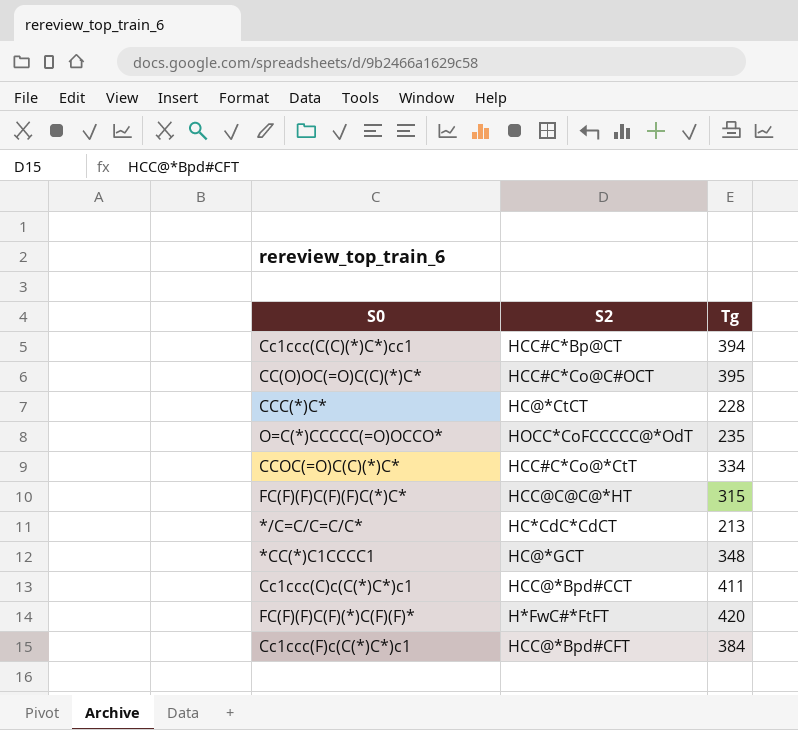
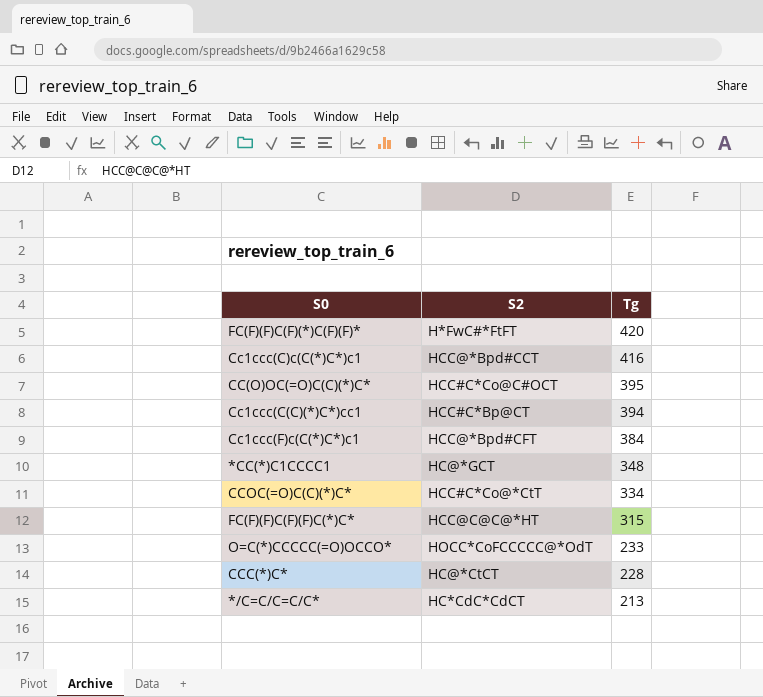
row order: none -> Tg descending
Cc1ccc(C)c(C(*)C*)c1 | Tg: 411 -> 416
O=C(*)CCCCC(=O)OCCO* | Tg: 235 -> 233

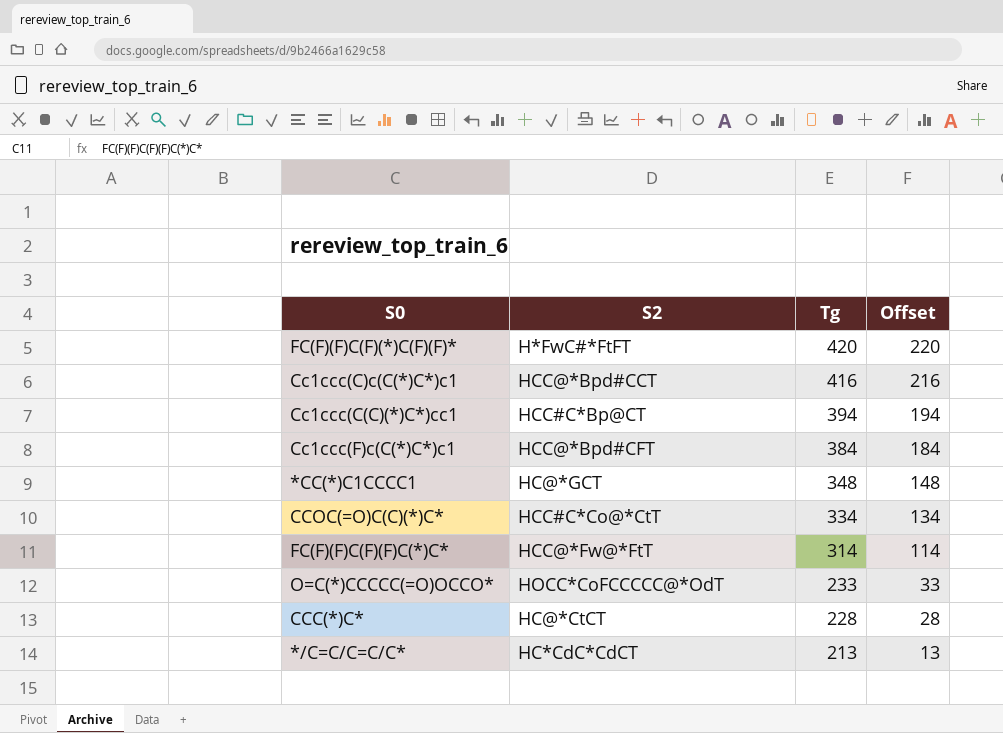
column Offset | formula: none -> [Tg] - 200
row CC(O)OC(=O)C(C)(*)C*: HCC#C*Co@C#OCT | 395 -> none
FC(F)(F)C(F)(F)C(*)C* | S2: HCC@C@C@*HT -> HCC@*Fw@*FtT
FC(F)(F)C(F)(F)C(*)C* | Tg: 315 -> 314

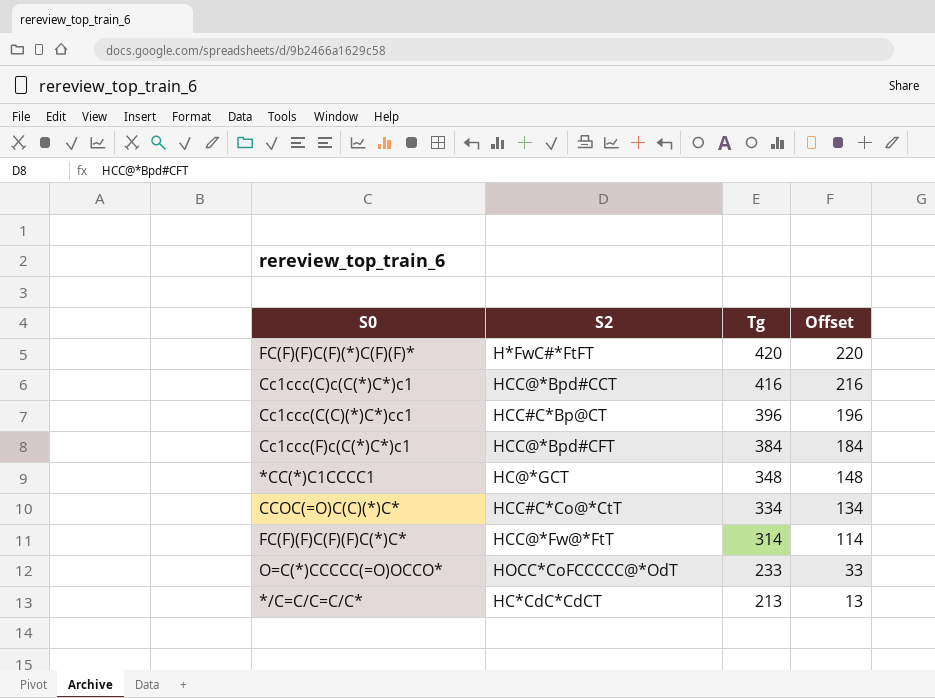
row CCC(*)C*: HC@*CtCT | 228 | 28 -> none
Cc1ccc(C(C)(*)C*)cc1 | Tg: 394 -> 396
Cc1ccc(C(C)(*)C*)cc1 | Offset: 194 -> 196

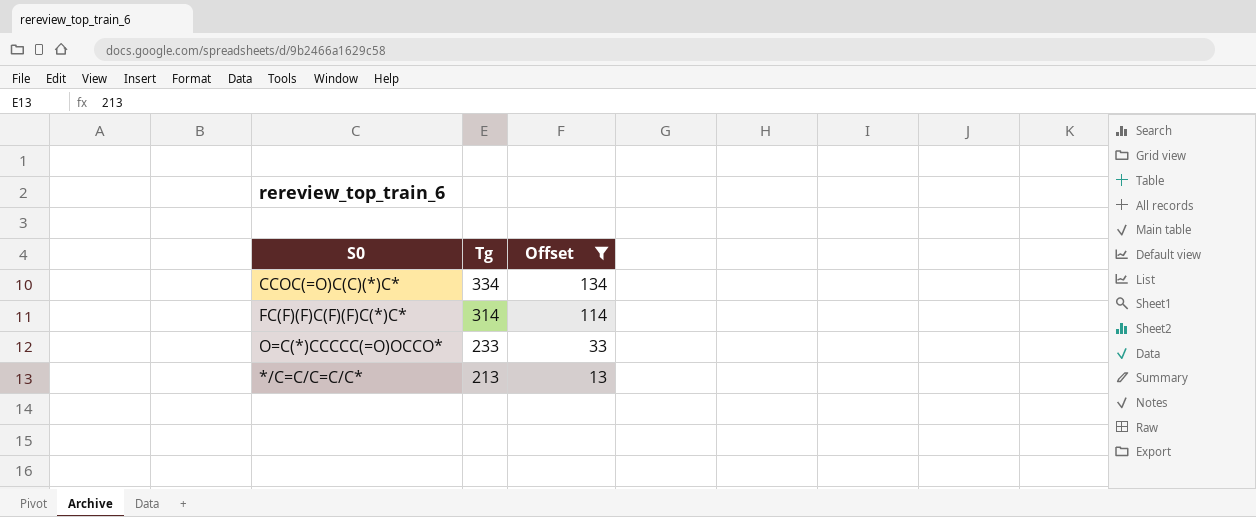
filter: none -> Offset <= 134
column S2 | position: 2 -> none

